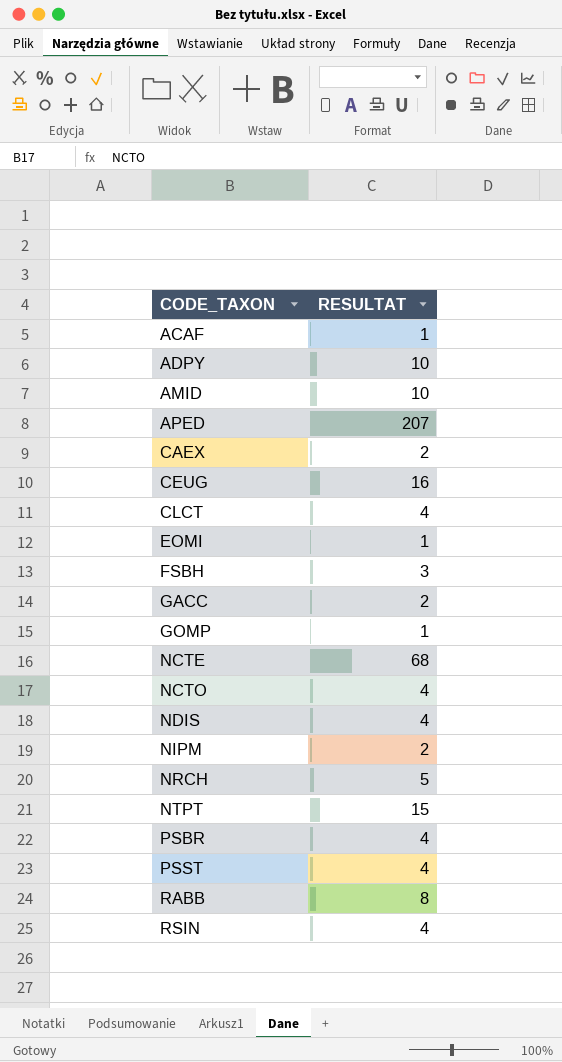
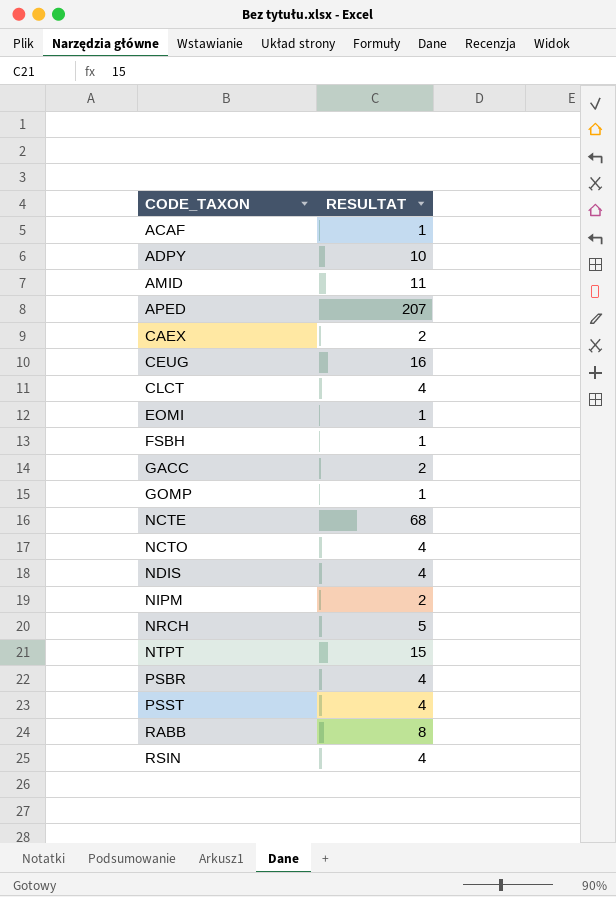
AMID | RESULTAT: 10 -> 11
FSBH | RESULTAT: 3 -> 1

